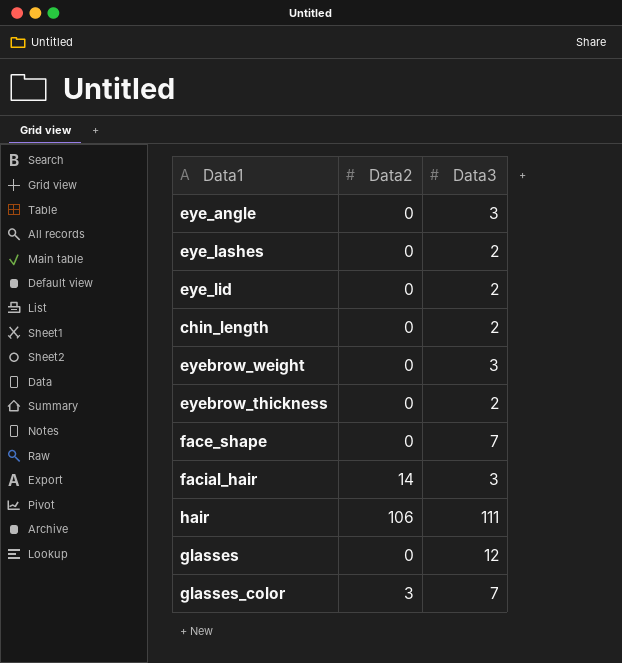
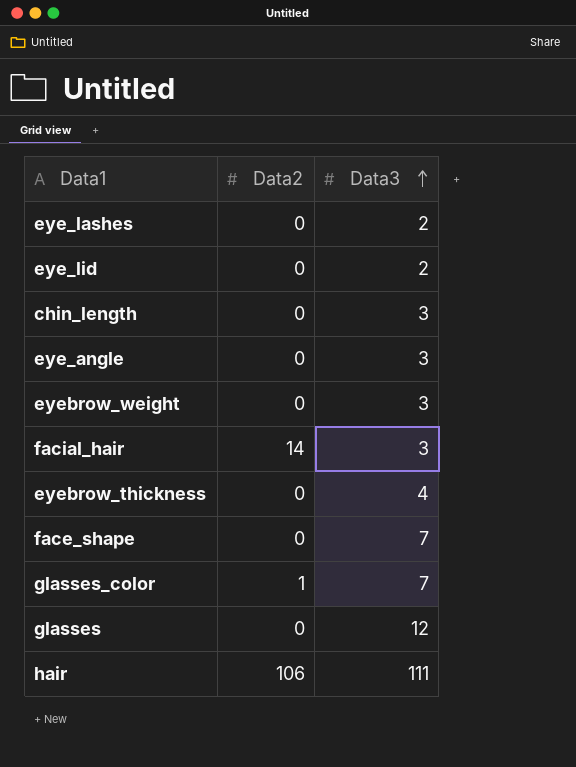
row order: none -> Data3 ascending
chin_length | Data3: 2 -> 3
eyebrow_thickness | Data3: 2 -> 4
glasses_color | Data2: 3 -> 1

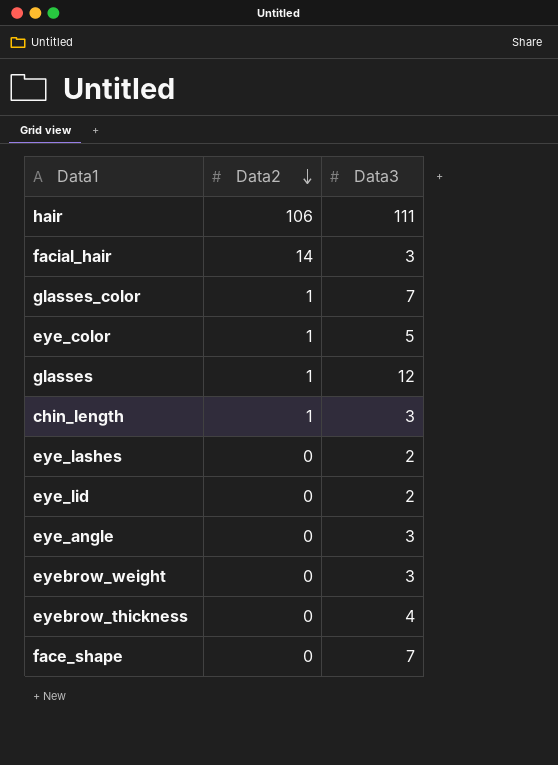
row order: Data3 ascending -> Data2 descending
row eye_color: none -> 1 | 5
glasses | Data2: 0 -> 1
chin_length | Data2: 0 -> 1

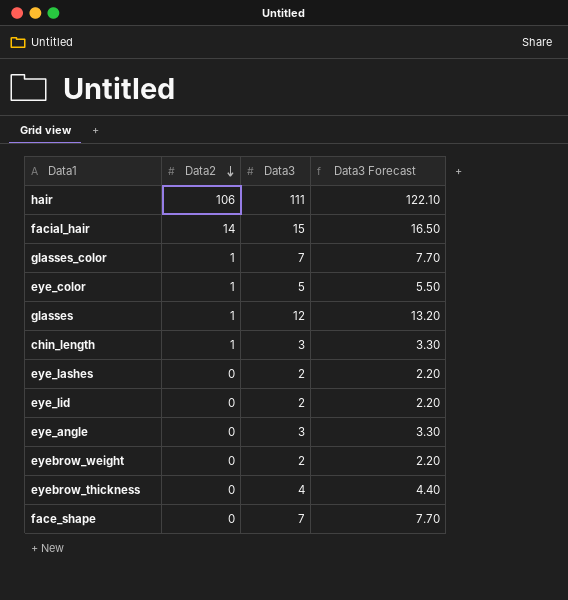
column Data3 Forecast | formula: none -> [Data3] * 1.1
facial_hair | Data3: 3 -> 15
eyebrow_weight | Data3: 3 -> 2

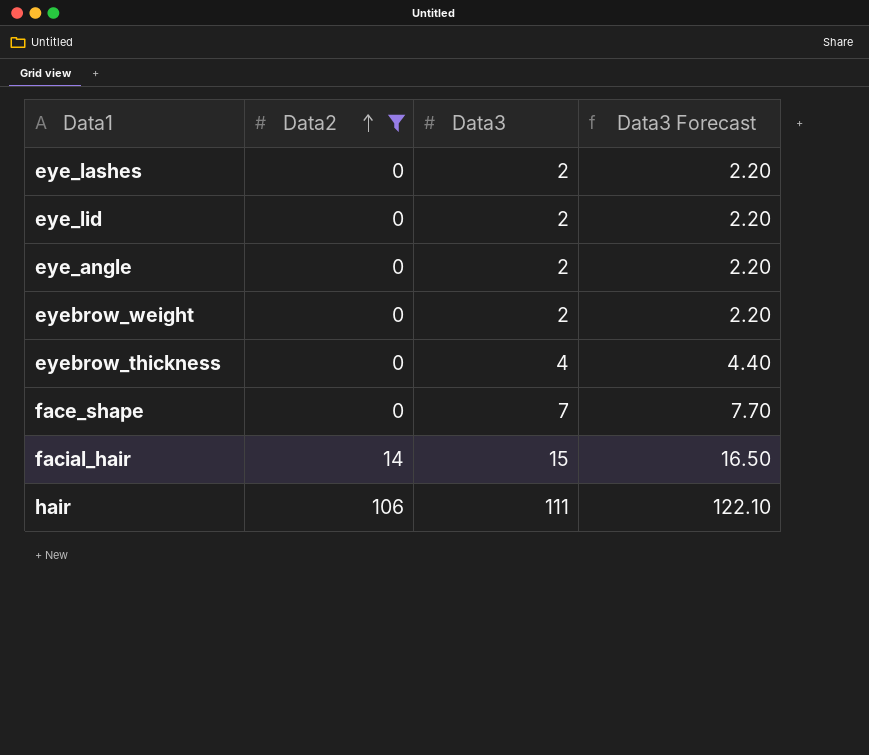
filter: none -> Data2 != 1
row order: Data2 descending -> Data2 ascending
eye_angle | Data3: 3 -> 2
eye_angle | Data3 Forecast: 3.30 -> 2.20

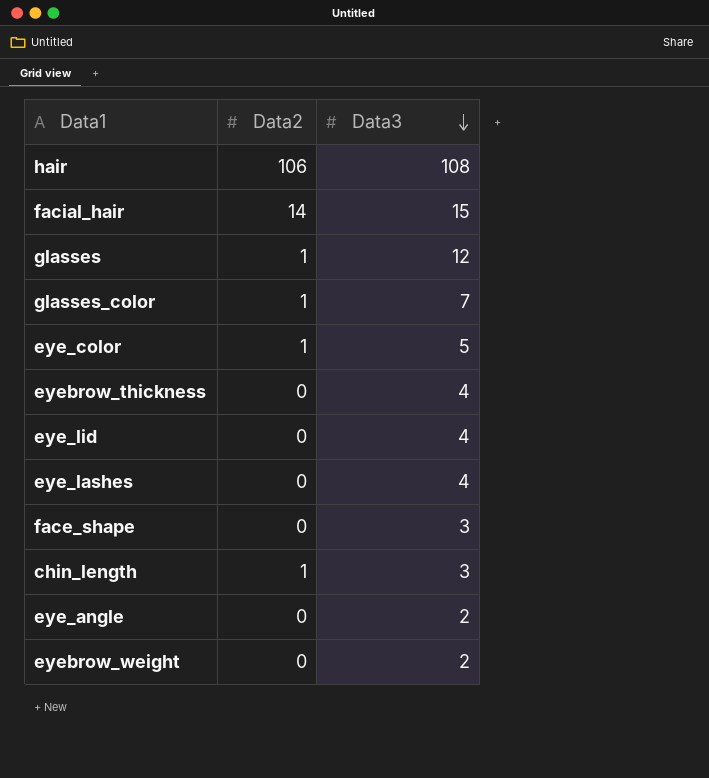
filter: Data2 != 1 -> none
row order: Data2 ascending -> Data3 descending
column Data3 Forecast | formula: [Data3] * 1.1 -> none
hair | Data3: 111 -> 108
eye_lid | Data3: 2 -> 4
eye_lashes | Data3: 2 -> 4
face_shape | Data3: 7 -> 3

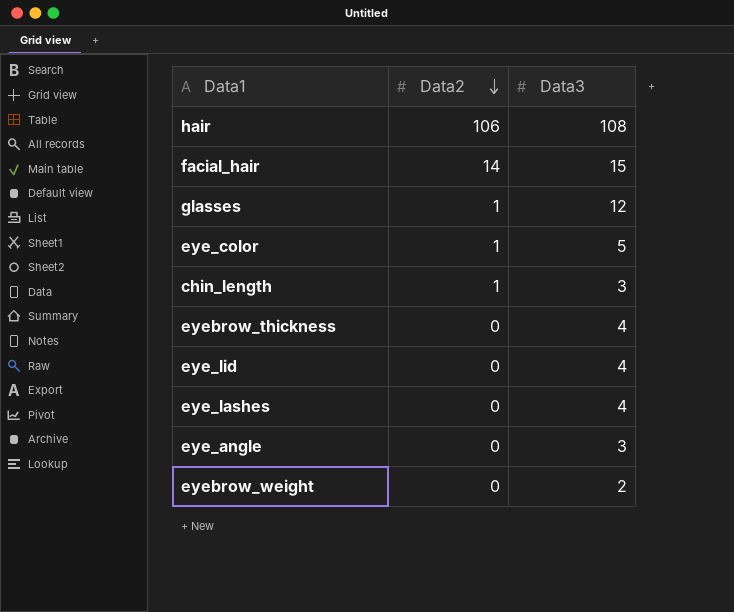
row order: Data3 descending -> Data2 descending
row glasses_color: 1 | 7 -> none
row face_shape: 0 | 3 -> none
eye_angle | Data3: 2 -> 3

